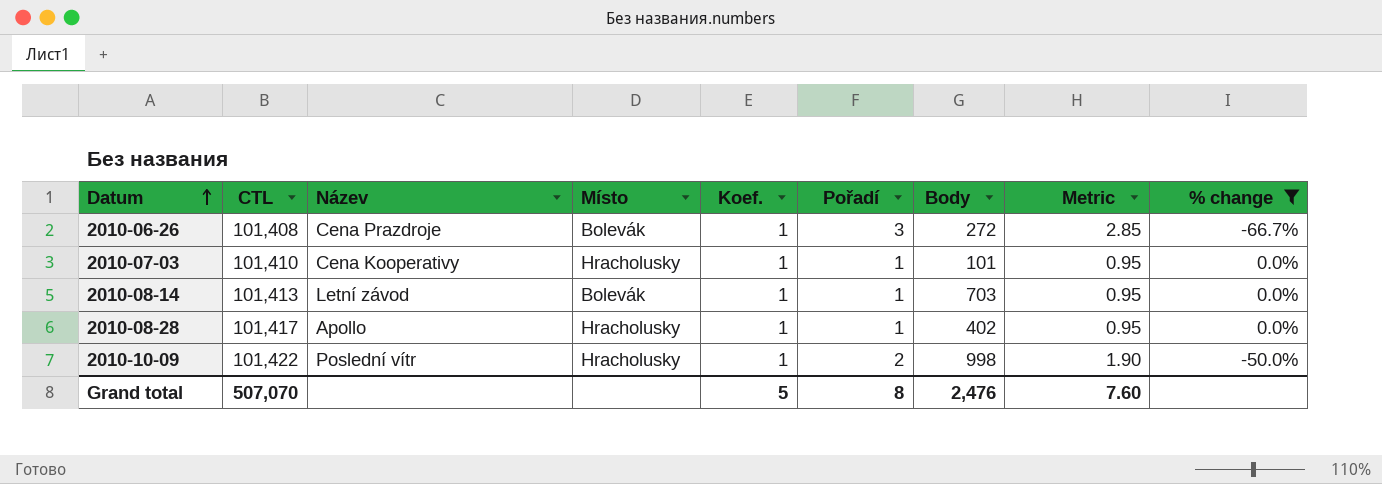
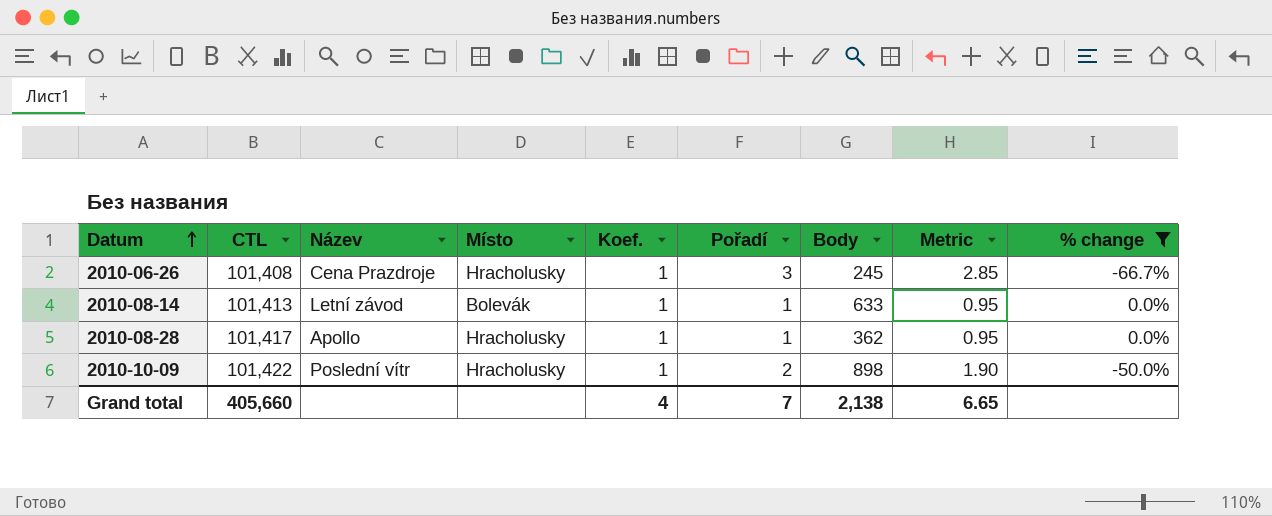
row 2010-07-03: 101,410 | Cena Kooperativy | Hracholusky | 1 | 1 | 101 | 0.95 | 0.0% -> none
2010-06-26 | Místo: Bolevák -> Hracholusky
2010-06-26 | Body: 272 -> 245
2010-08-14 | Body: 703 -> 633
2010-08-28 | Body: 402 -> 362
2010-10-09 | Body: 998 -> 898
Grand total | CTL: 507,070 -> 405,660
Grand total | Koef.: 5 -> 4
Grand total | Pořadí: 8 -> 7
Grand total | Body: 2,476 -> 2,138
Grand total | Metric: 7.60 -> 6.65

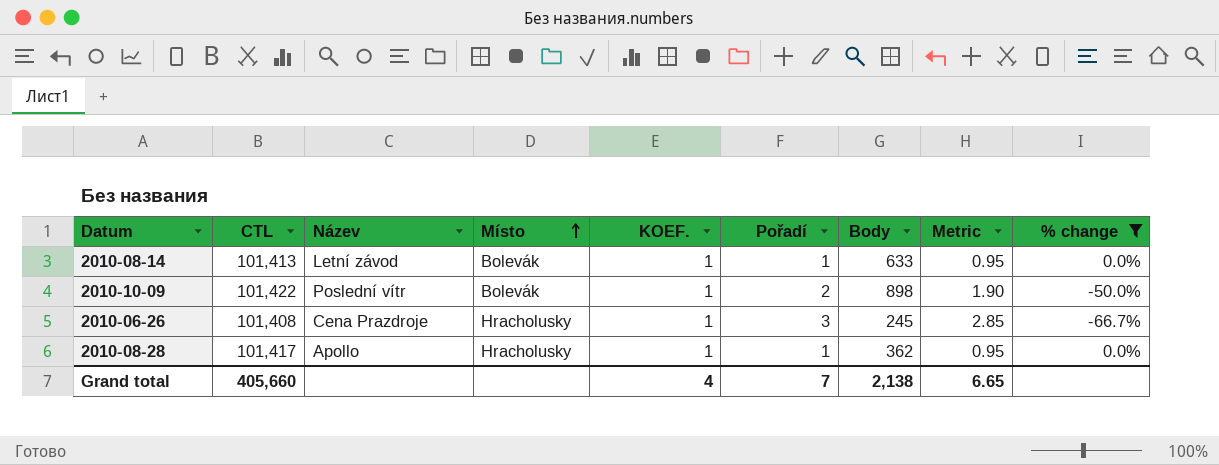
row order: Datum ascending -> Místo ascending
column name: Koef. -> KOEF.
2010-10-09 | Místo: Hracholusky -> Bolevák

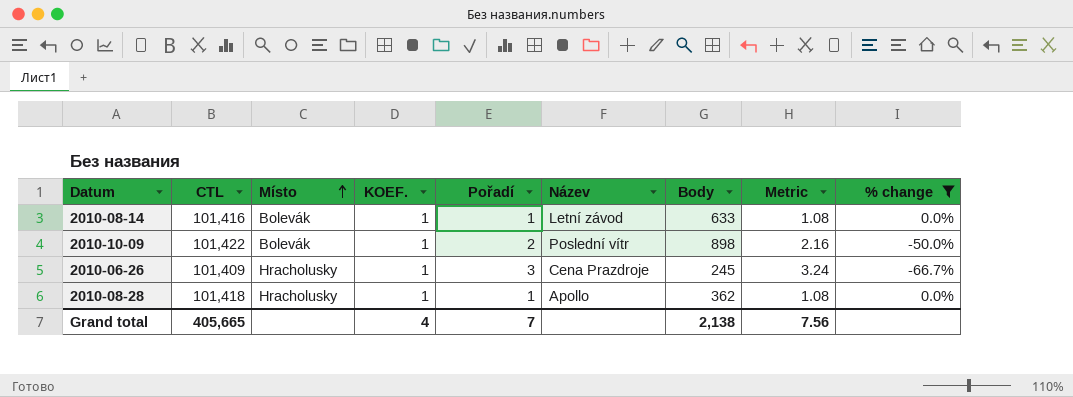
column Název | position: 3 -> 6
column Metric | formula: [Pořadí] * 0.95 -> [Pořadí] * 1.08
2010-08-14 | CTL: 101,413 -> 101,416
2010-06-26 | CTL: 101,408 -> 101,409
2010-08-28 | CTL: 101,417 -> 101,418
Grand total | CTL: 405,660 -> 405,665
Grand total | Metric: 6.65 -> 7.56

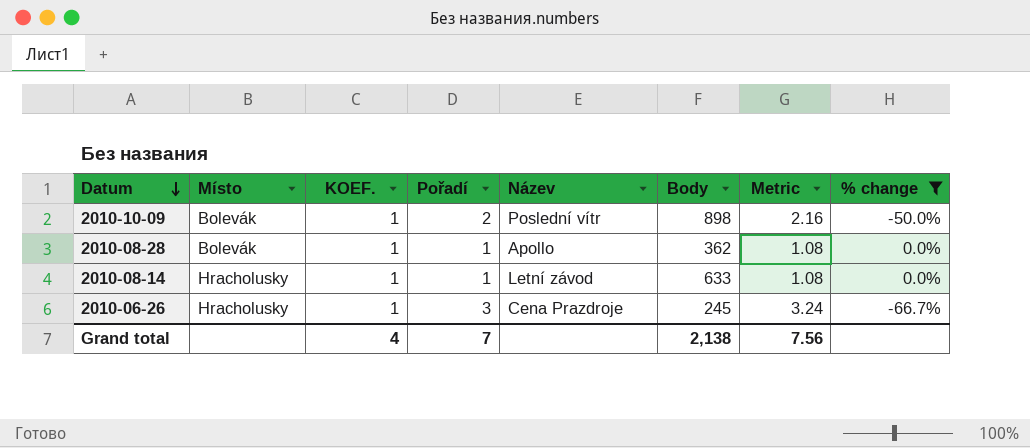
row order: Místo ascending -> Datum descending
column CTL | position: 2 -> none
2010-08-28 | Místo: Hracholusky -> Bolevák
2010-08-14 | Místo: Bolevák -> Hracholusky

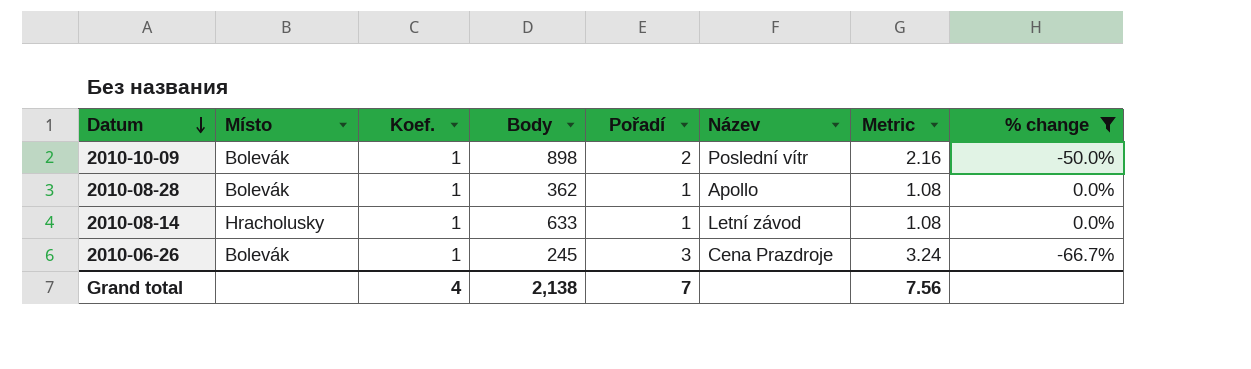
column name: KOEF. -> Koef.
column Body | position: 6 -> 4
2010-06-26 | Místo: Hracholusky -> Bolevák

